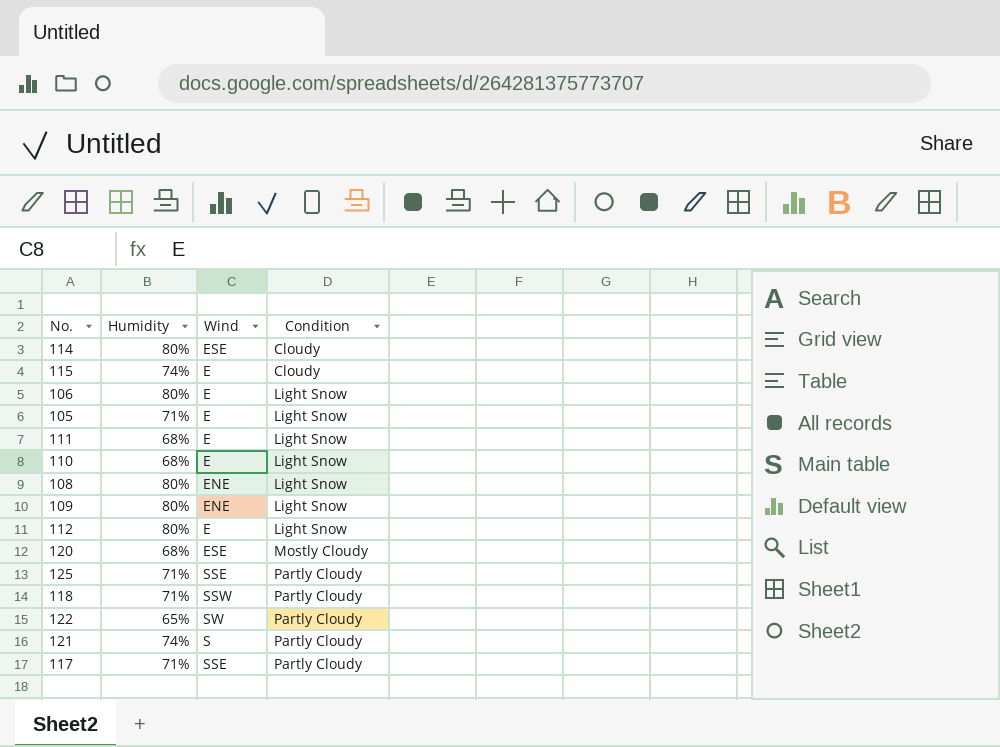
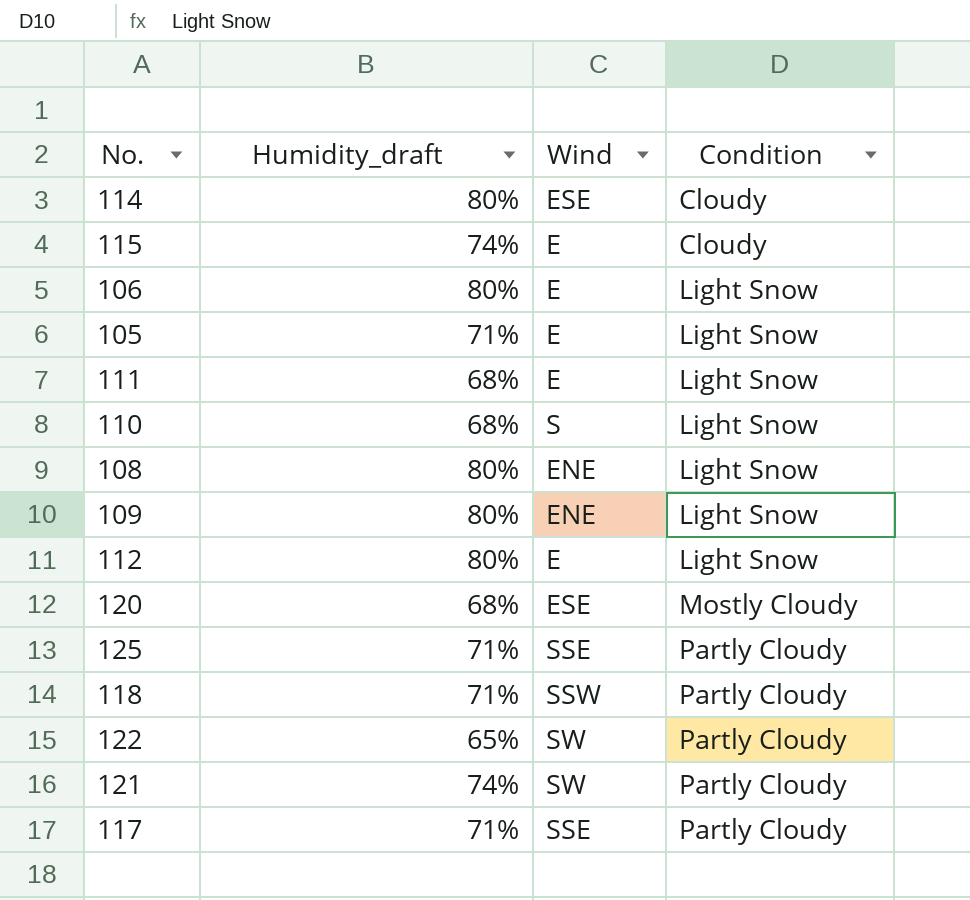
column name: Humidity -> Humidity_draft
110 | Wind: E -> S
121 | Wind: S -> SW

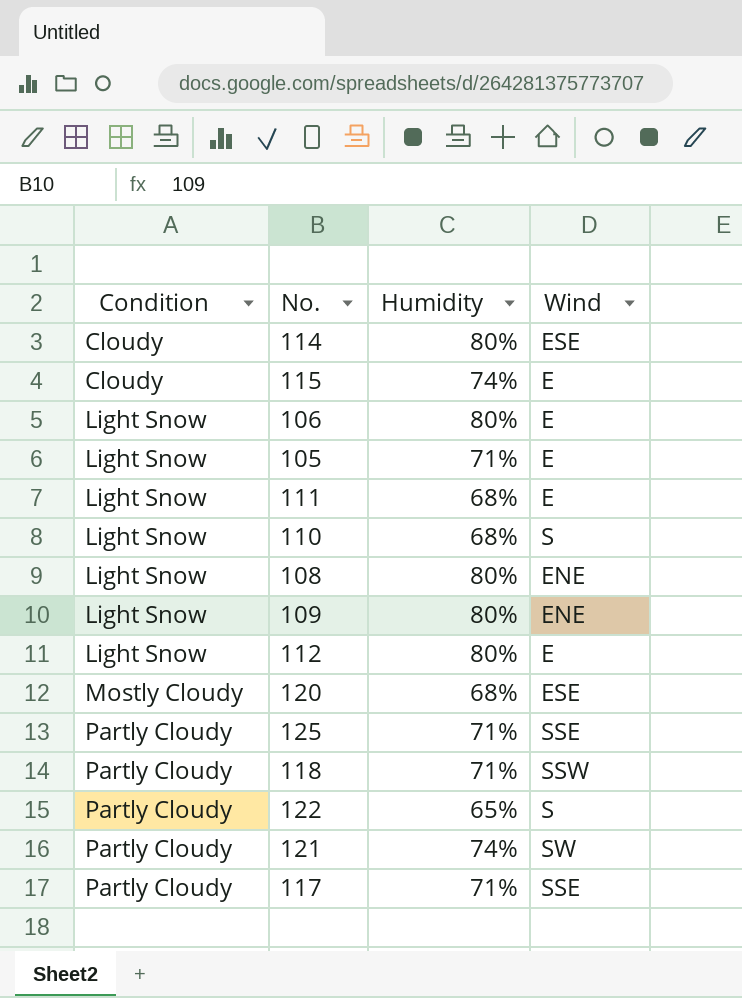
column Condition | position: 4 -> 1
column name: Humidity_draft -> Humidity
122 | Wind: SW -> S

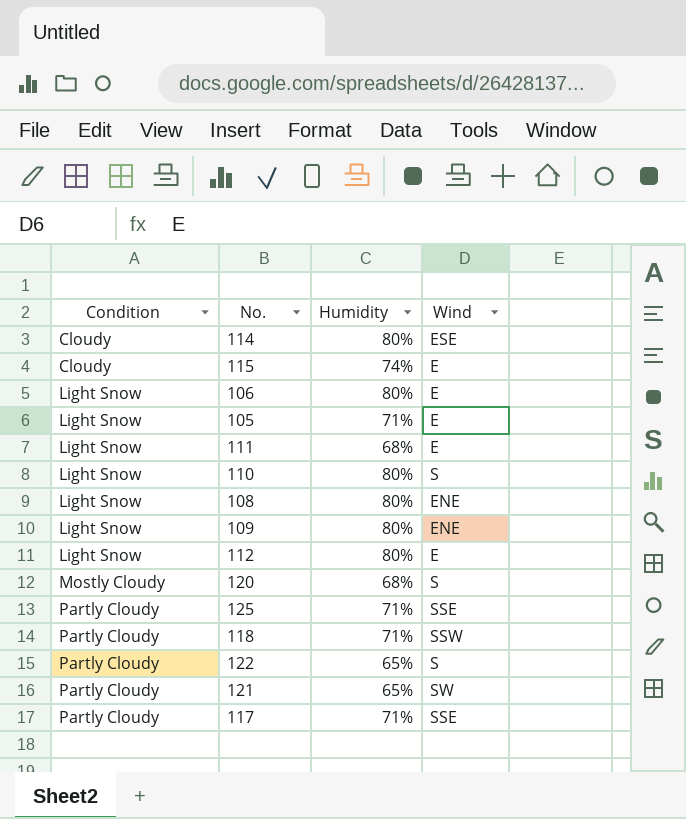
110 | Humidity: 68% -> 80%
120 | Wind: ESE -> S
121 | Humidity: 74% -> 65%

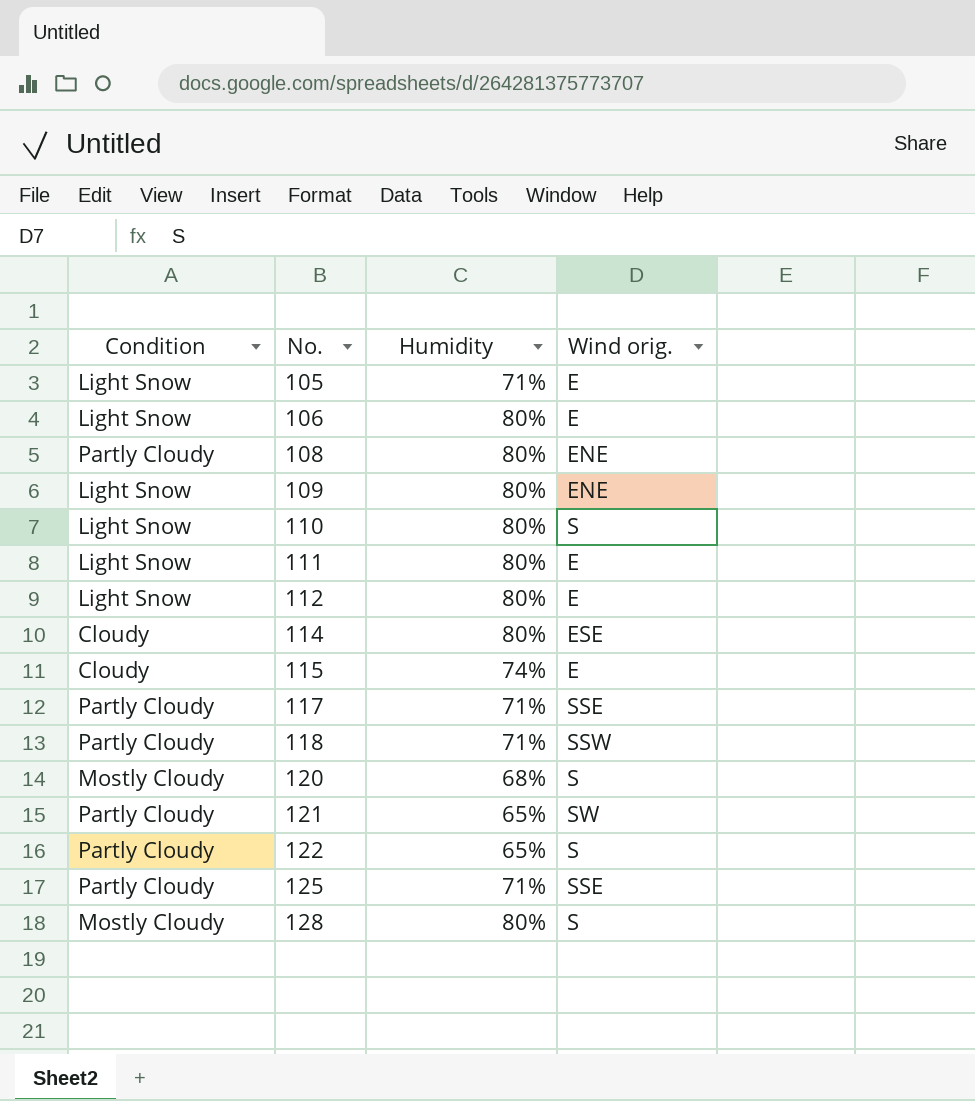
row order: Condition ascending -> No. ascending
column name: Wind -> Wind orig.
108 | Condition: Light Snow -> Partly Cloudy
111 | Humidity: 68% -> 80%
row 128: none -> Mostly Cloudy | 80% | S

